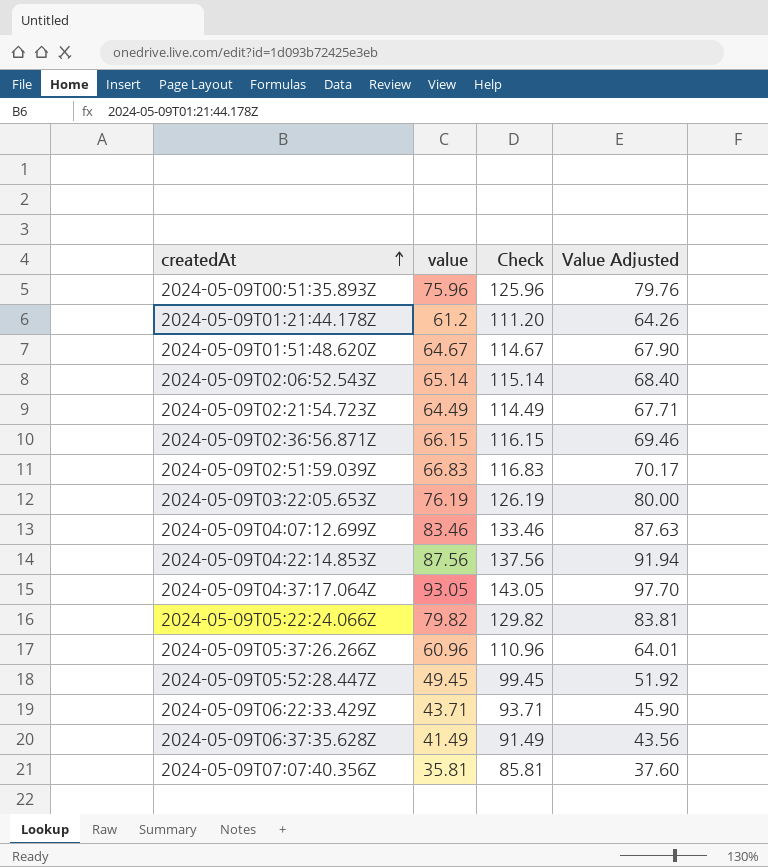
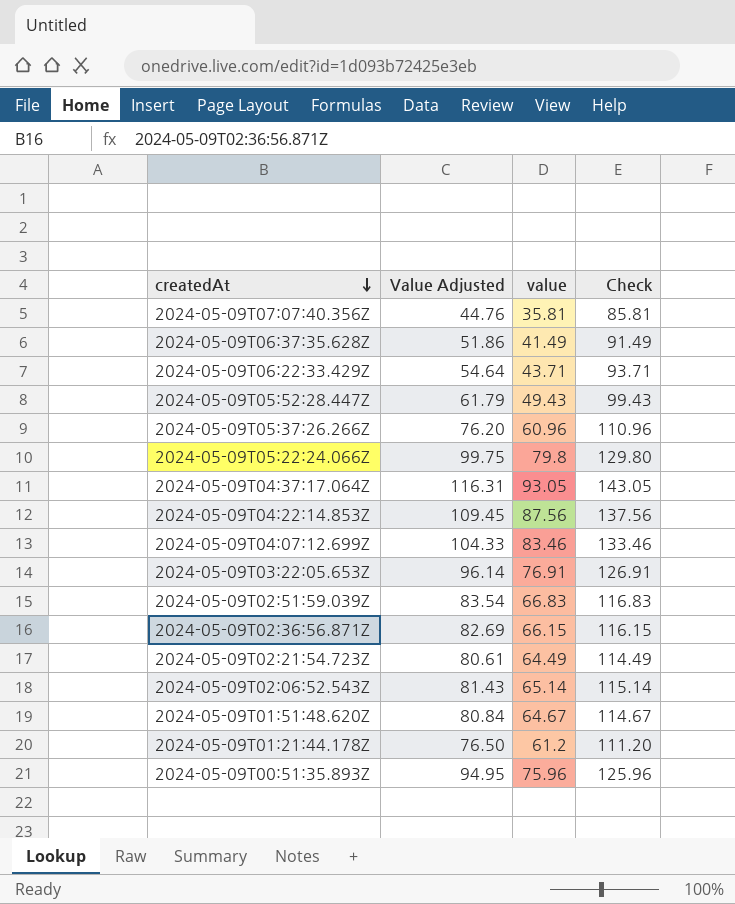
row order: createdAt ascending -> createdAt descending
column Value Adjusted | formula: [value] * 1.05 -> [value] * 1.25
column Value Adjusted | position: 4 -> 2
2024-05-09T05:52:28.447Z | value: 49.45 -> 49.43
2024-05-09T05:52:28.447Z | Check: 99.45 -> 99.43
2024-05-09T05:22:24.066Z | value: 79.82 -> 79.8
2024-05-09T05:22:24.066Z | Check: 129.82 -> 129.80
2024-05-09T03:22:05.653Z | value: 76.19 -> 76.91
2024-05-09T03:22:05.653Z | Check: 126.19 -> 126.91

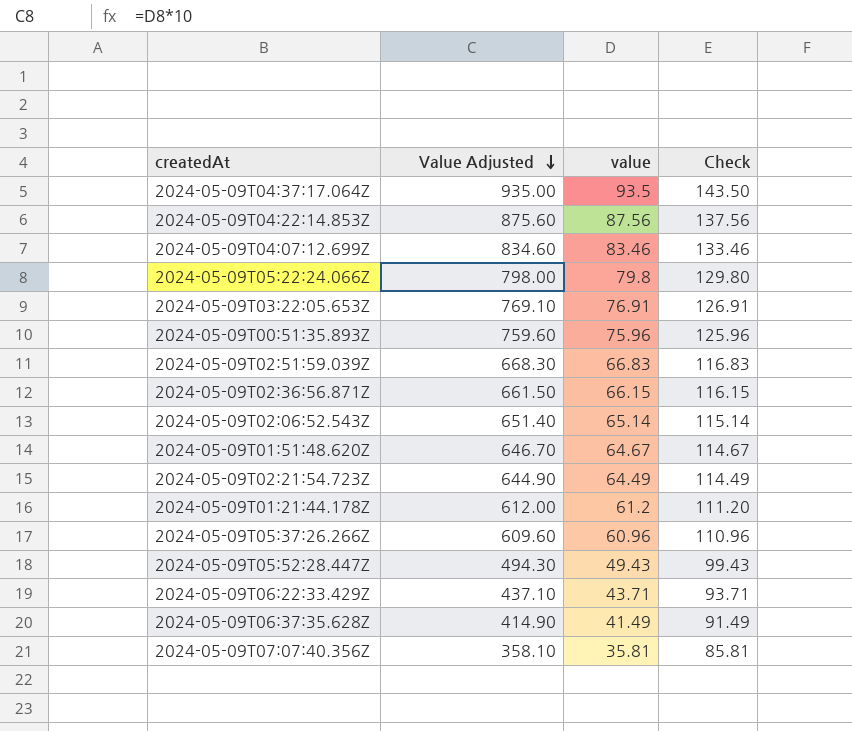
row order: createdAt descending -> Value Adjusted descending
column Value Adjusted | formula: [value] * 1.25 -> [value] * 10
2024-05-09T04:37:17.064Z | value: 93.05 -> 93.5
2024-05-09T04:37:17.064Z | Check: 143.05 -> 143.50

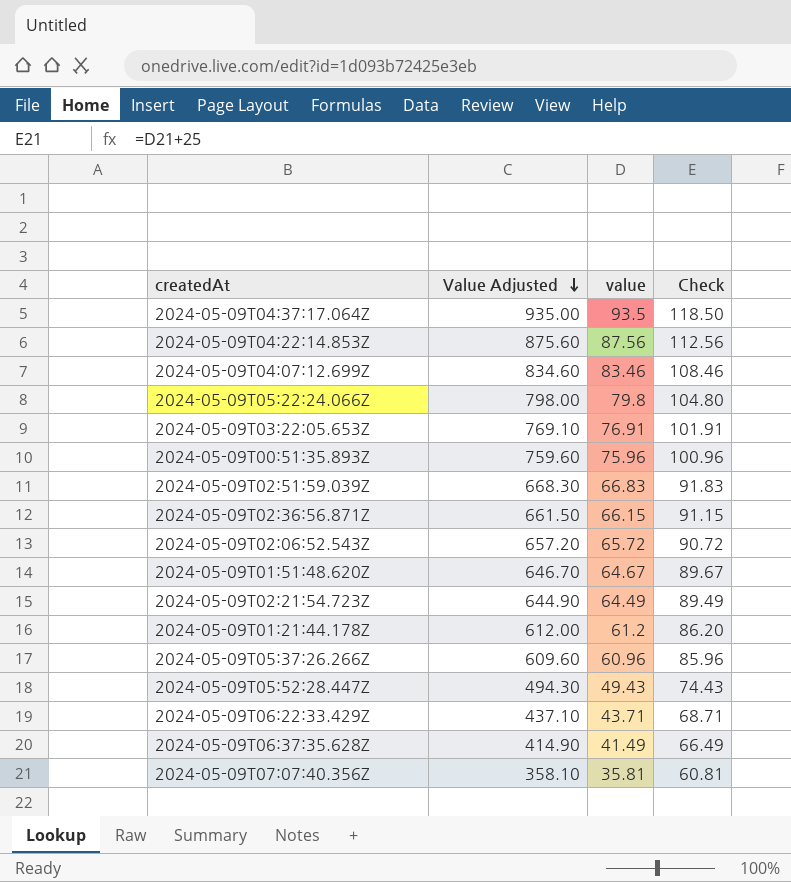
column Check | formula: [value] + 50 -> [value] + 25
2024-05-09T02:06:52.543Z | Value Adjusted: 651.40 -> 657.20
2024-05-09T02:06:52.543Z | value: 65.14 -> 65.72

